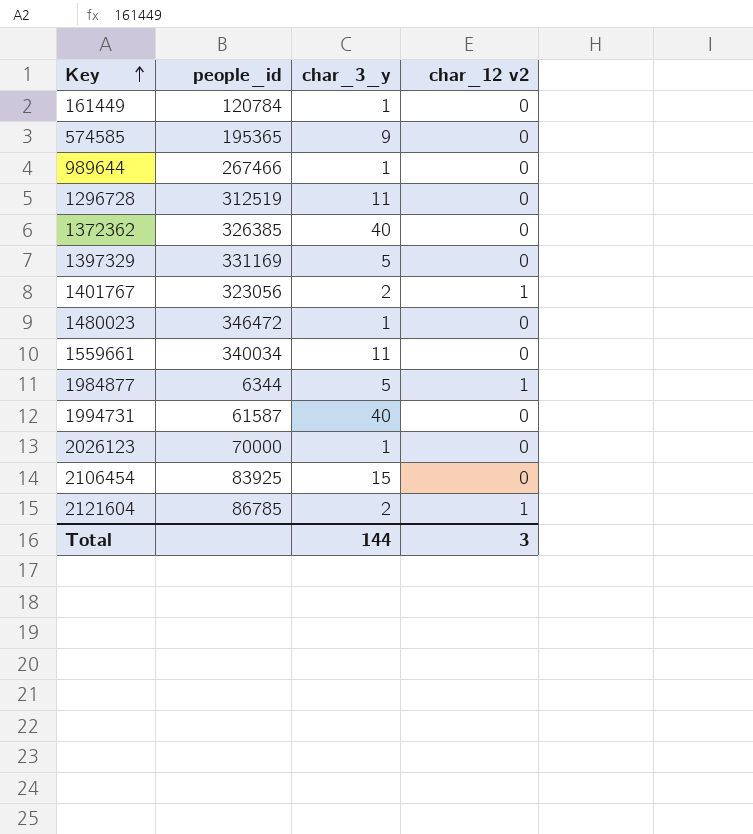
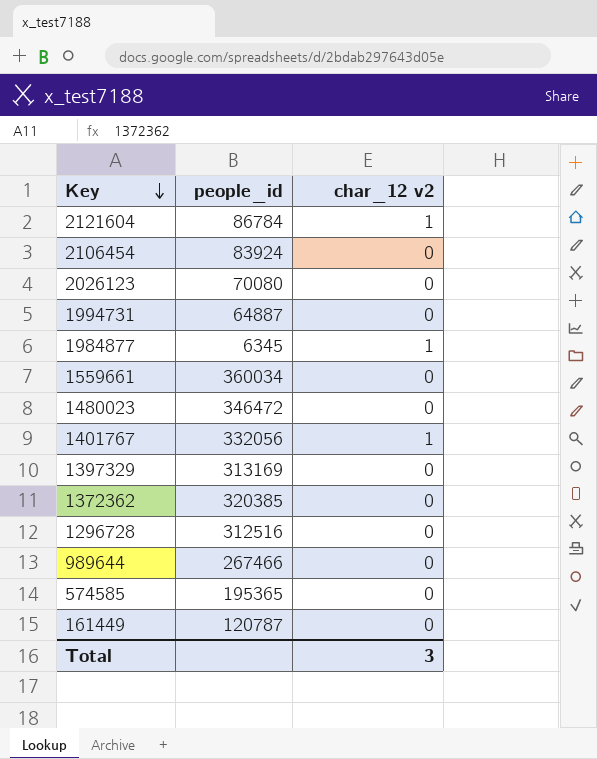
row order: Key ascending -> Key descending
column char_3_y | position: 3 -> none
2121604 | people_id: 86785 -> 86784
2106454 | people_id: 83925 -> 83924
2026123 | people_id: 70000 -> 70080
1994731 | people_id: 61587 -> 64887
1984877 | people_id: 6344 -> 6345
1559661 | people_id: 340034 -> 360034
1401767 | people_id: 323056 -> 332056
1397329 | people_id: 331169 -> 313169
1372362 | people_id: 326385 -> 320385
1296728 | people_id: 312519 -> 312516
161449 | people_id: 120784 -> 120787

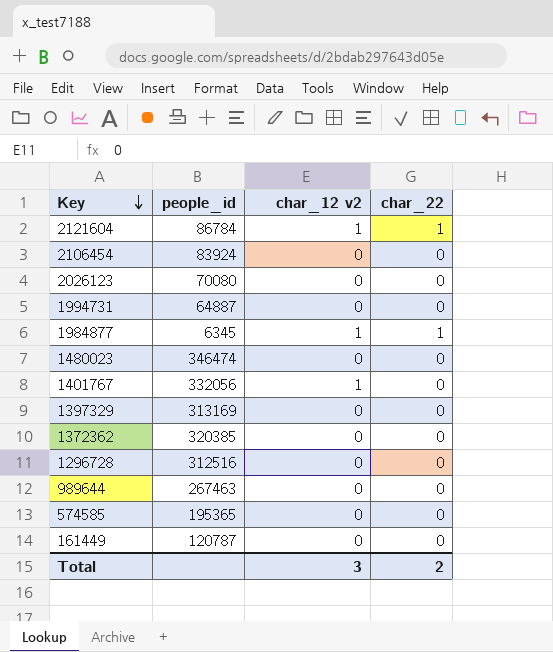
column char_22 | position: none -> 4
row 1559661: 360034 | 0 -> none
1480023 | people_id: 346472 -> 346474
989644 | people_id: 267466 -> 267463

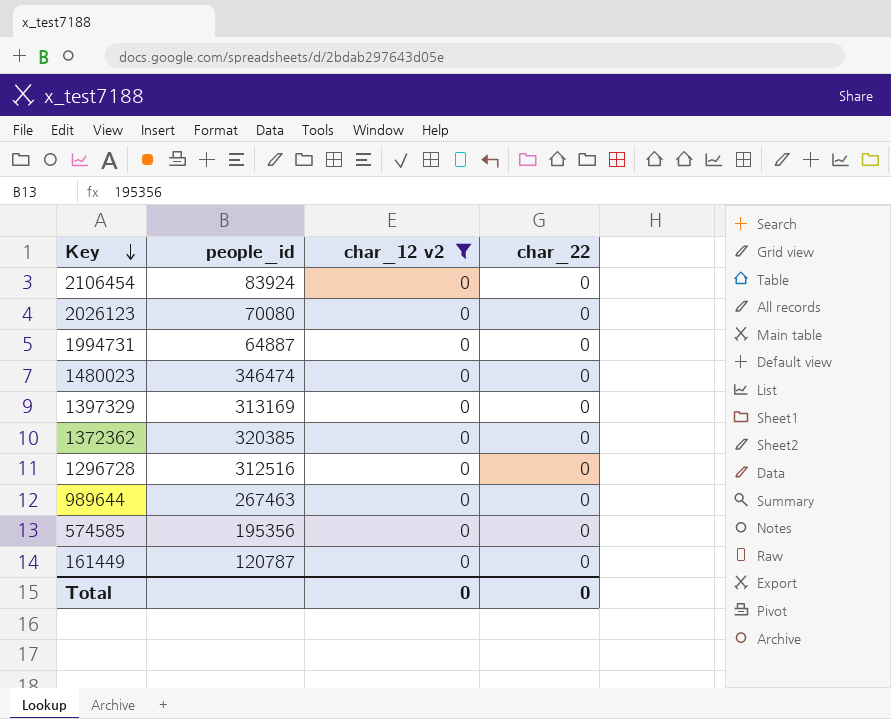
filter: none -> char_12 v2 = 0
574585 | people_id: 195365 -> 195356
Total | char_12 v2: 3 -> 0
Total | char_22: 2 -> 0

